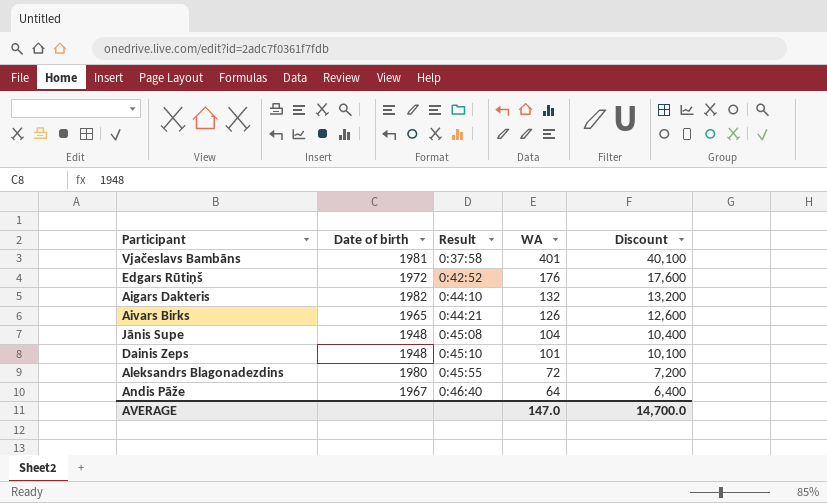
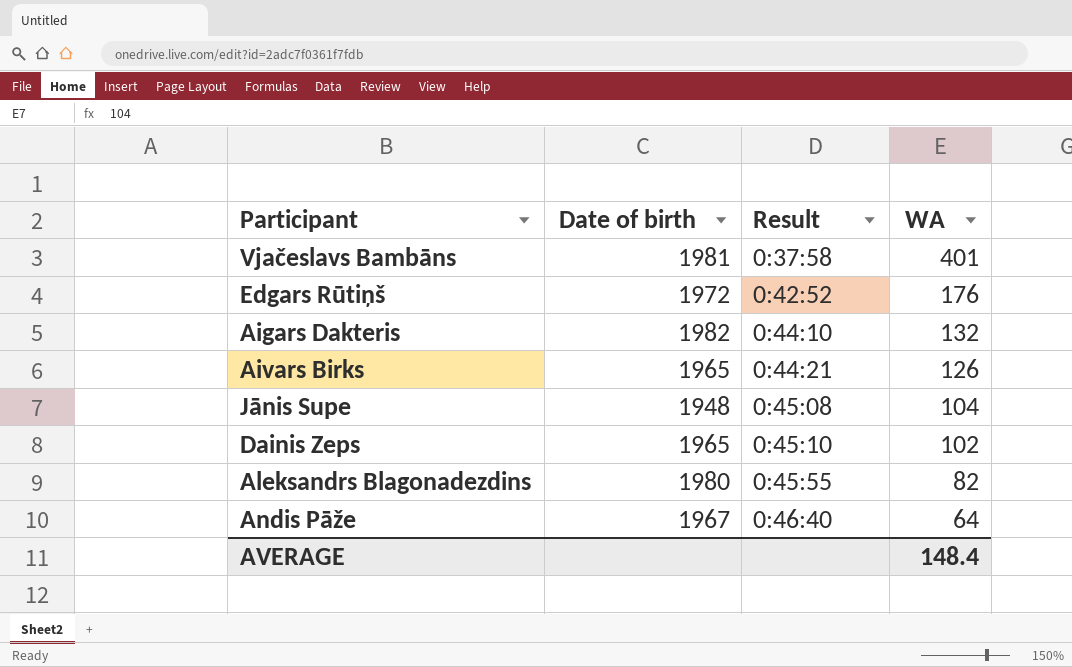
column Discount | formula: [WA] * 100 -> none
Dainis Zeps | Date of birth: 1948 -> 1965
Dainis Zeps | WA: 101 -> 102
Aleksandrs Blagonadezdins | WA: 72 -> 82
AVERAGE | WA: 147.0 -> 148.4

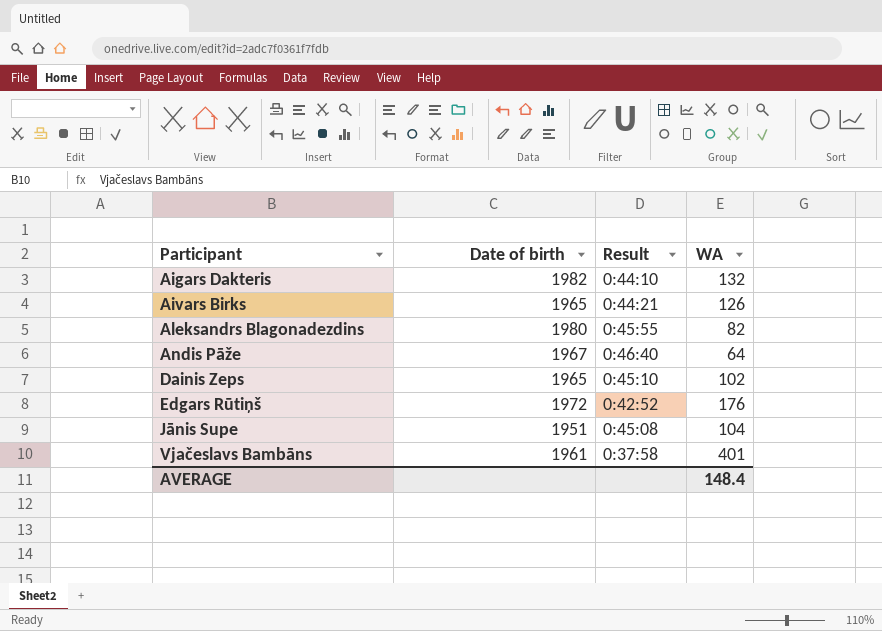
row order: Result ascending -> Participant ascending
Jānis Supe | Date of birth: 1948 -> 1951
Vjačeslavs Bambāns | Date of birth: 1981 -> 1961

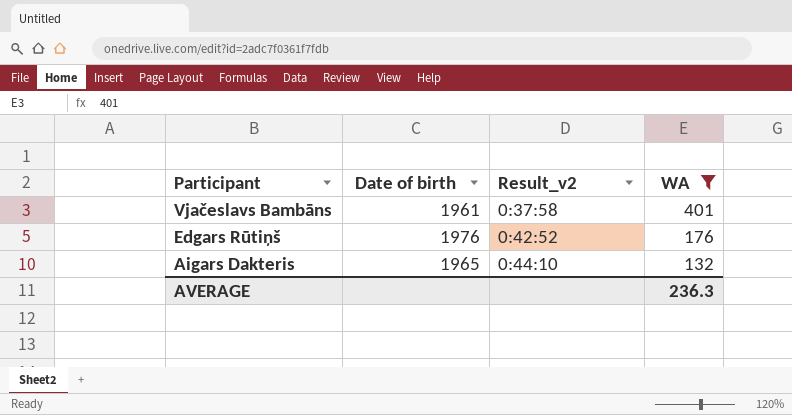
filter: none -> WA >= 132
row order: Participant ascending -> Participant descending
column name: Result -> Result_v2
Edgars Rūtiņš | Date of birth: 1972 -> 1976
Aigars Dakteris | Date of birth: 1982 -> 1965
AVERAGE | WA: 148.4 -> 236.3

